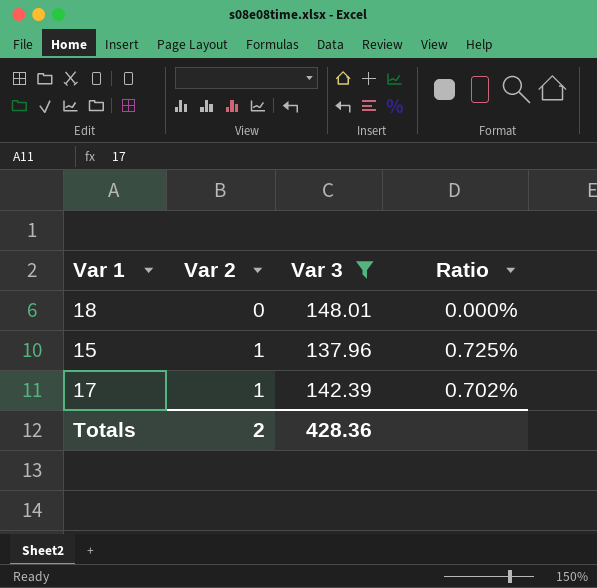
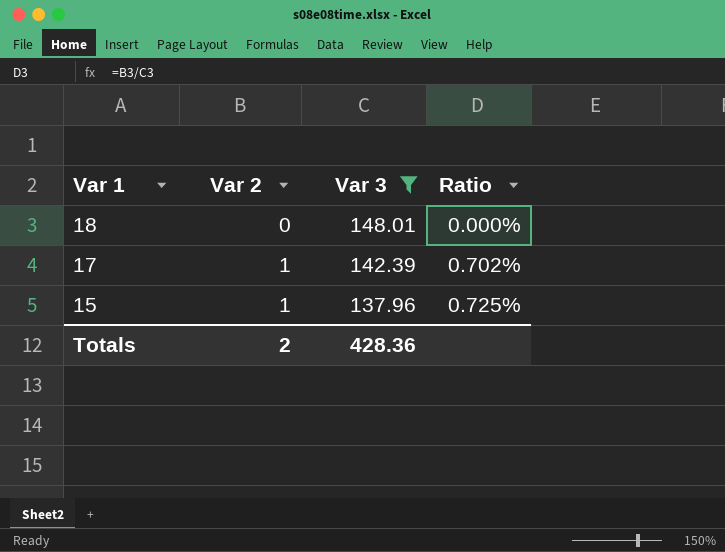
row order: Var 2 ascending -> Var 1 descending

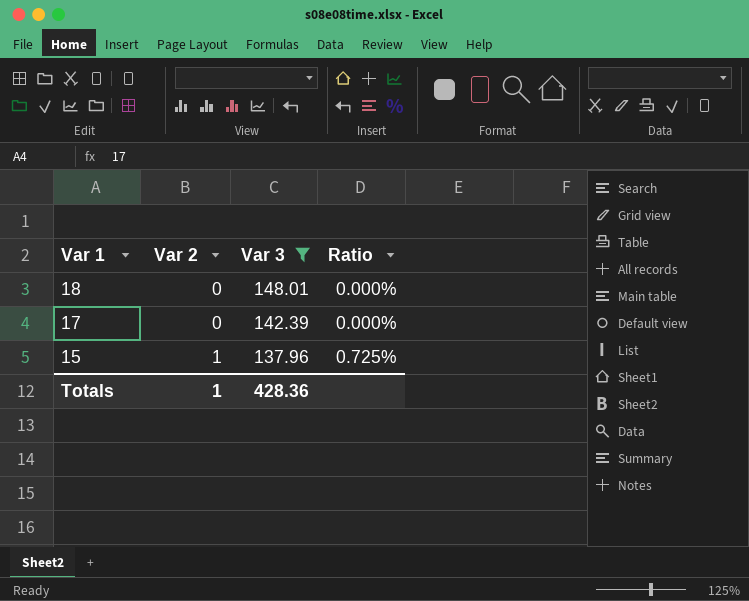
17 | Var 2: 1 -> 0
17 | Ratio: 0.702% -> 0.000%
Totals | Var 2: 2 -> 1

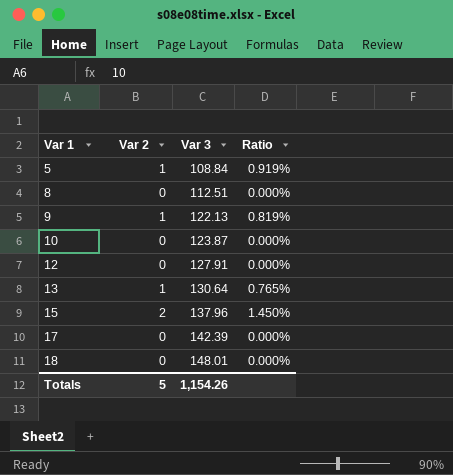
filter: Var 3 >= 137.96 -> none
row order: Var 1 descending -> Var 1 ascending
15 | Var 2: 1 -> 2
15 | Ratio: 0.725% -> 1.450%
Totals | Var 2: 1 -> 5
Totals | Var 3: 428.36 -> 1,154.26

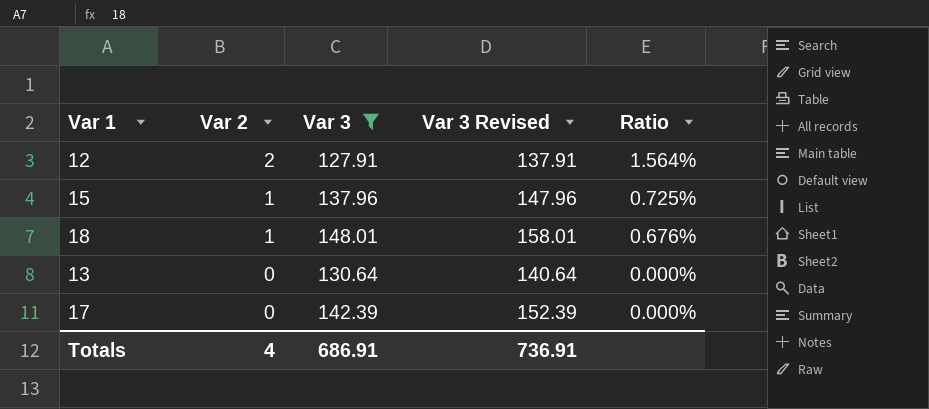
filter: none -> Var 3 >= 127.91
row order: Var 1 ascending -> Var 2 descending
column Var 3 Revised | formula: none -> [Var 3] + 10
12 | Var 2: 0 -> 2
12 | Ratio: 0.000% -> 1.564%
15 | Var 2: 2 -> 1
15 | Ratio: 1.450% -> 0.725%
18 | Var 2: 0 -> 1
18 | Ratio: 0.000% -> 0.676%
13 | Var 2: 1 -> 0
13 | Ratio: 0.765% -> 0.000%
Totals | Var 2: 5 -> 4
Totals | Var 3: 1,154.26 -> 686.91

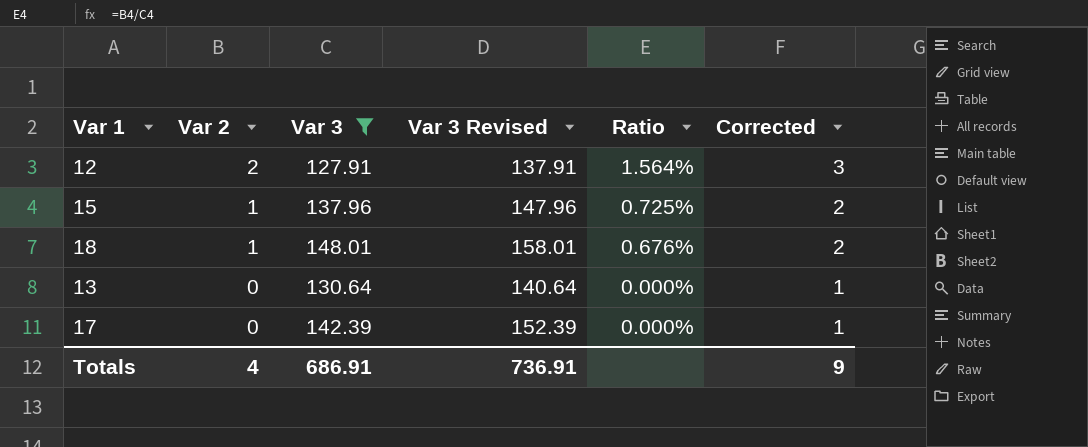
column Corrected | formula: none -> [Var 2] + 1

